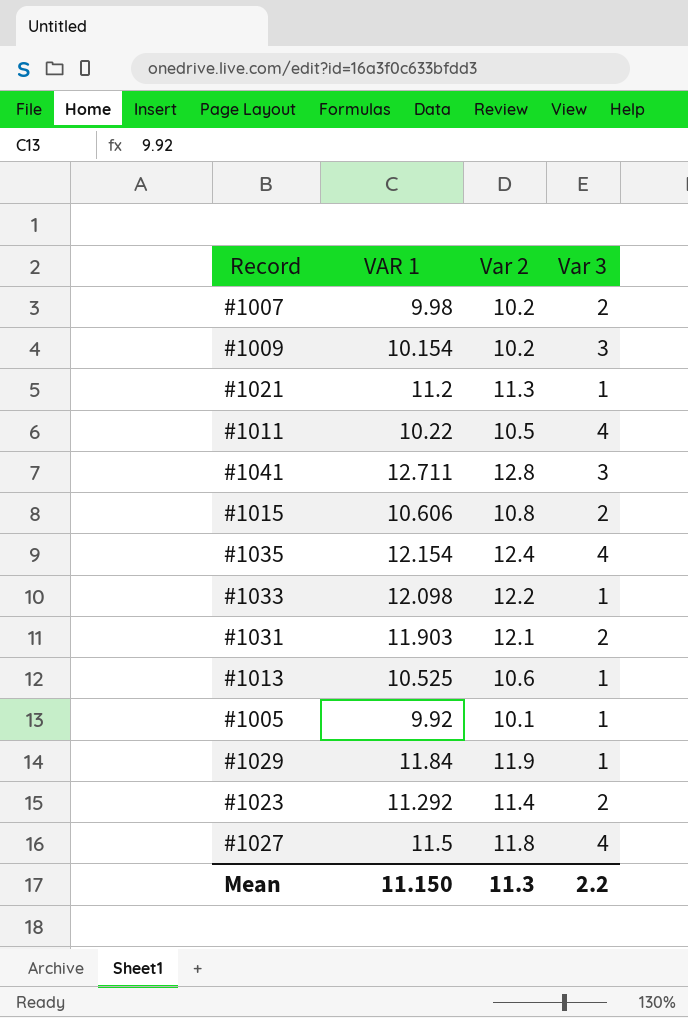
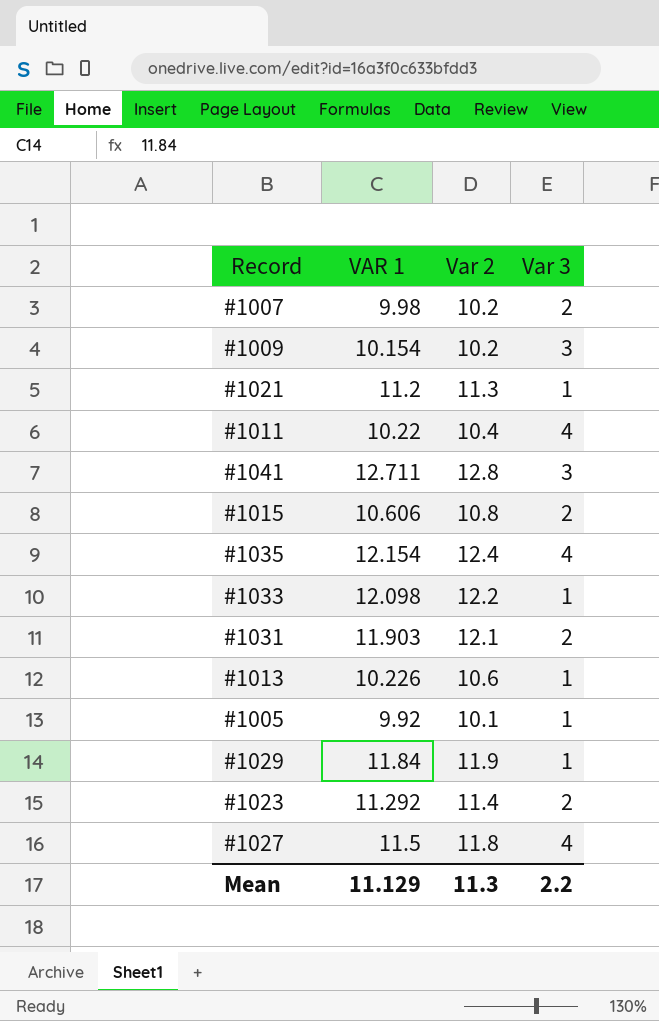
#1011 | Var 2: 10.5 -> 10.4
#1013 | VAR 1: 10.525 -> 10.226
Mean | VAR 1: 11.150 -> 11.129

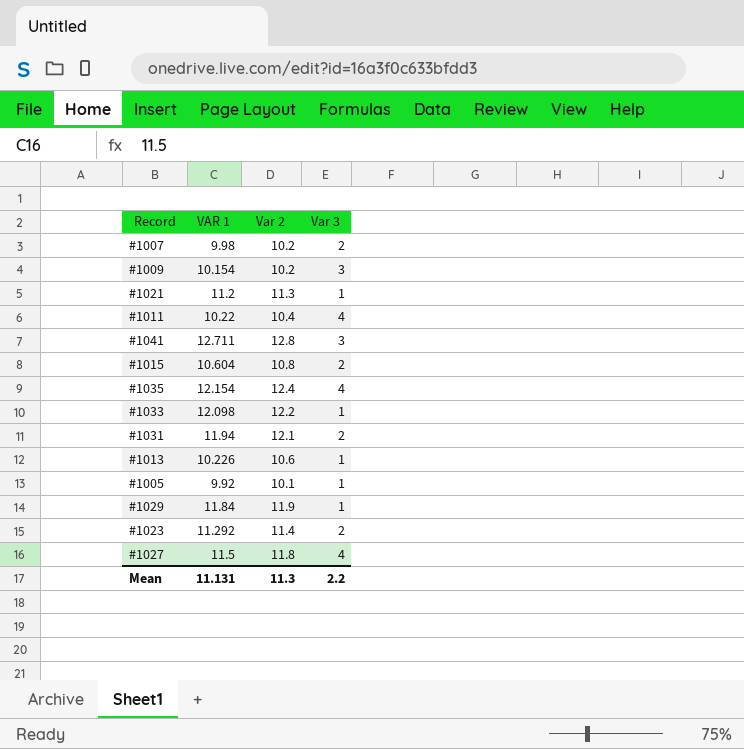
#1015 | VAR 1: 10.606 -> 10.604
#1031 | VAR 1: 11.903 -> 11.94
Mean | VAR 1: 11.129 -> 11.131

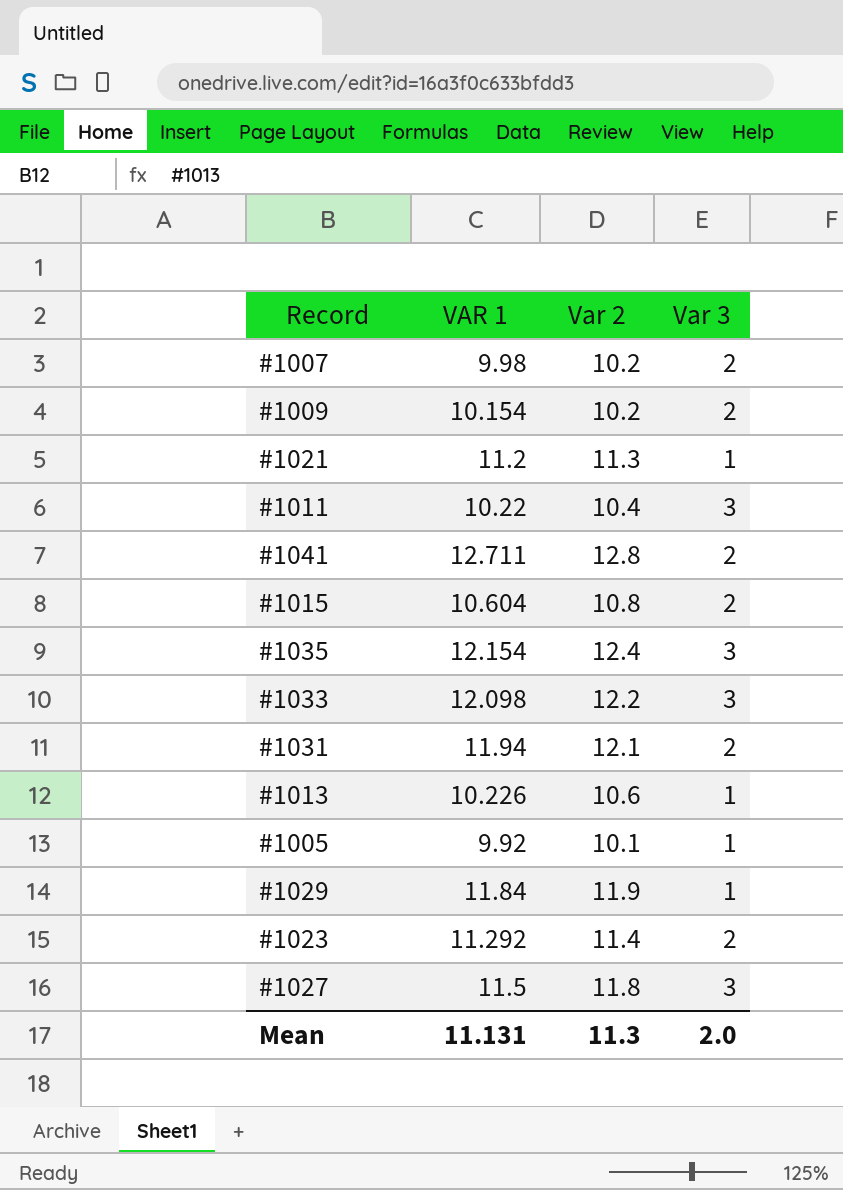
#1009 | Var 3: 3 -> 2
#1011 | Var 3: 4 -> 3
#1041 | Var 3: 3 -> 2
#1035 | Var 3: 4 -> 3
#1033 | Var 3: 1 -> 3
#1027 | Var 3: 4 -> 3
Mean | Var 3: 2.2 -> 2.0

